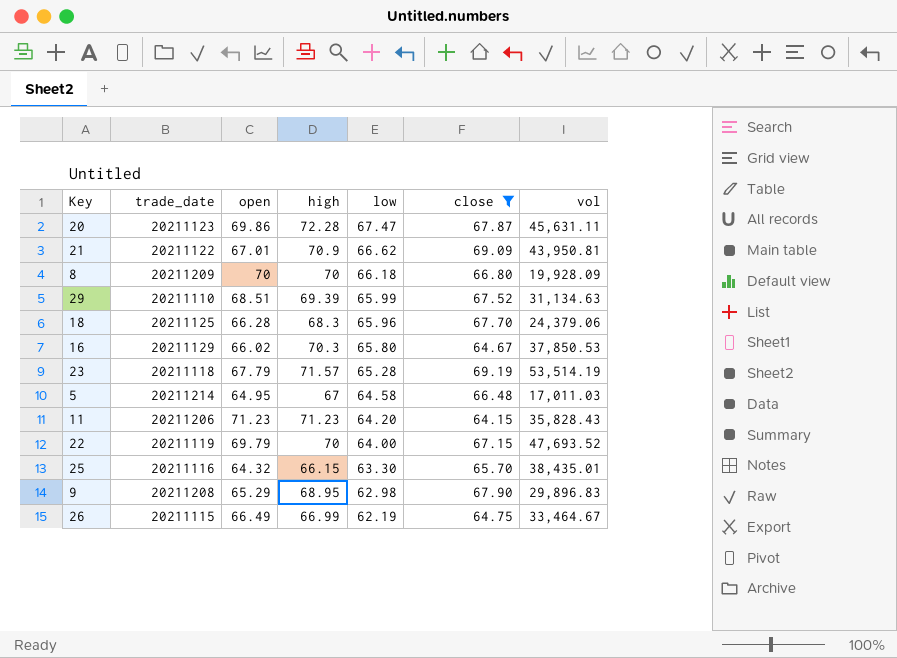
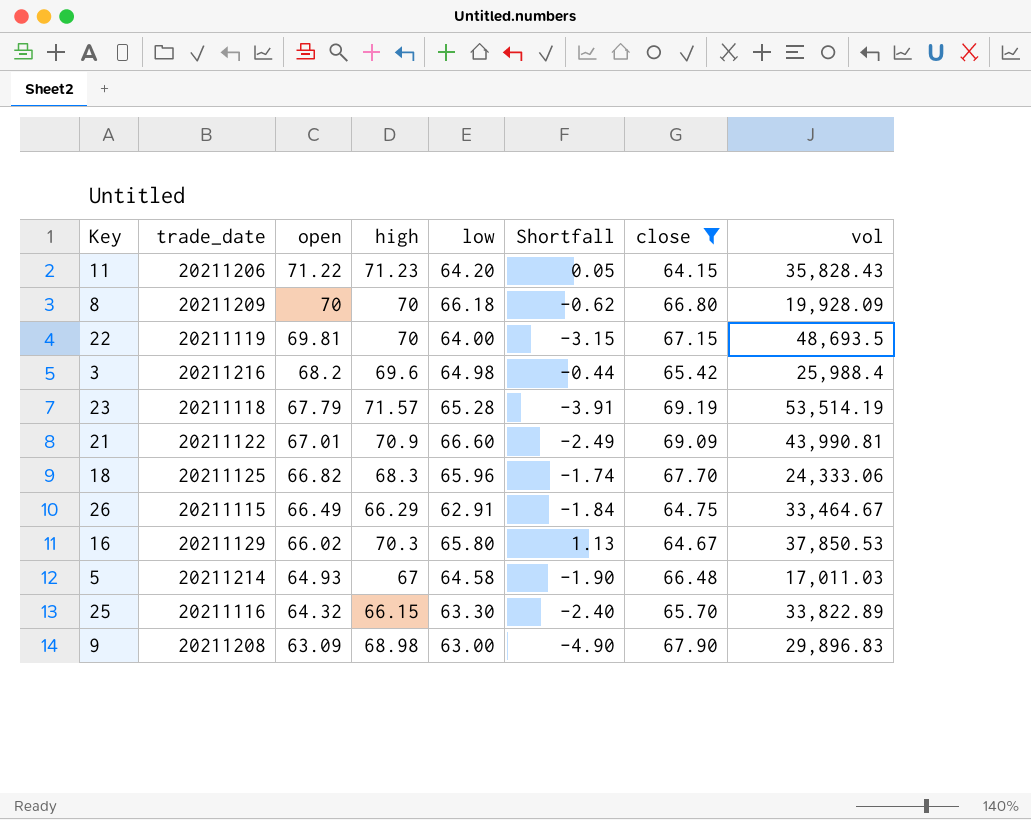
row order: low descending -> open descending
column Shortfall | formula: none -> [low] - [close]
row 20: 20211123 | 69.86 | 72.28 | 67.47 | 67.87 | 45,631.11 -> none
row 29: 20211110 | 68.51 | 69.39 | 65.99 | 67.52 | 31,134.63 -> none
11 | open: 71.23 -> 71.22
22 | open: 69.79 -> 69.81
22 | vol: 47,693.52 -> 48,693.5
row 3: none -> 20211216 | 68.2 | 69.6 | 64.98 | -0.44 | 65.42 | 25,988.4
21 | low: 66.62 -> 66.60
21 | vol: 43,950.81 -> 43,990.81
18 | open: 66.28 -> 66.82
18 | vol: 24,379.06 -> 24,333.06
26 | high: 66.99 -> 66.29
26 | low: 62.19 -> 62.91
5 | open: 64.95 -> 64.93
25 | vol: 38,435.01 -> 33,822.89
9 | open: 65.29 -> 63.09
9 | high: 68.95 -> 68.98
9 | low: 62.98 -> 63.00

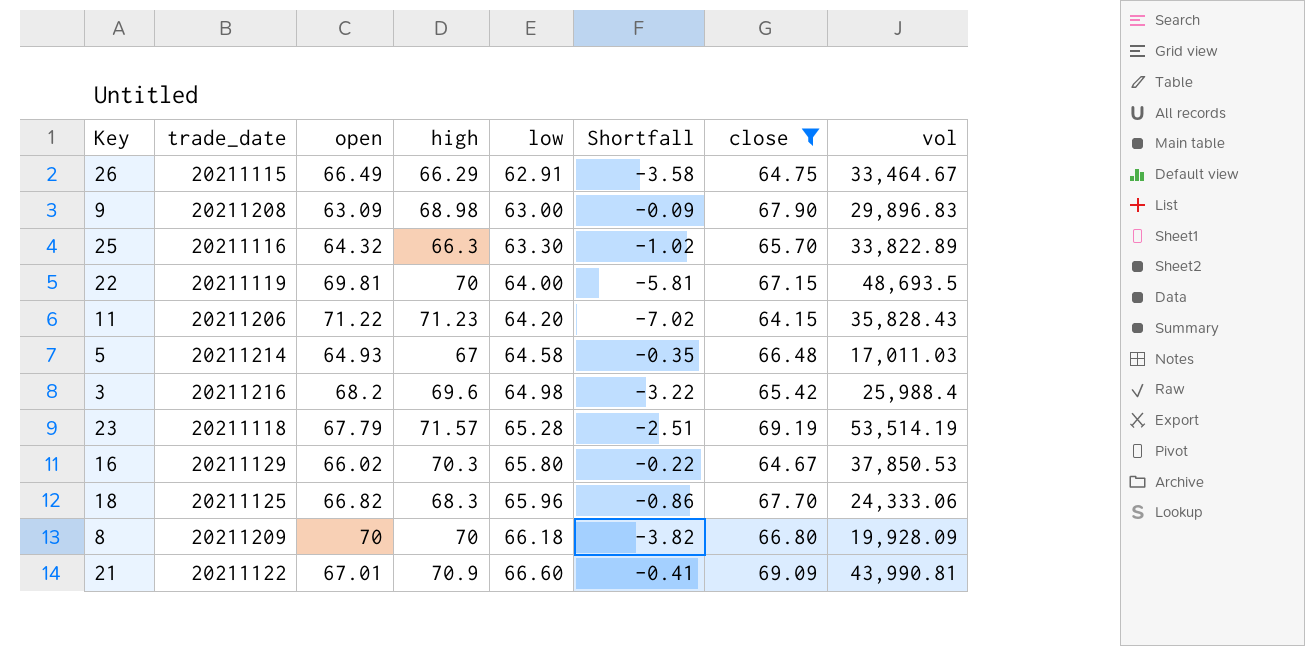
row order: open descending -> low ascending
column Shortfall | formula: [low] - [close] -> [low] - [open]
25 | high: 66.15 -> 66.3

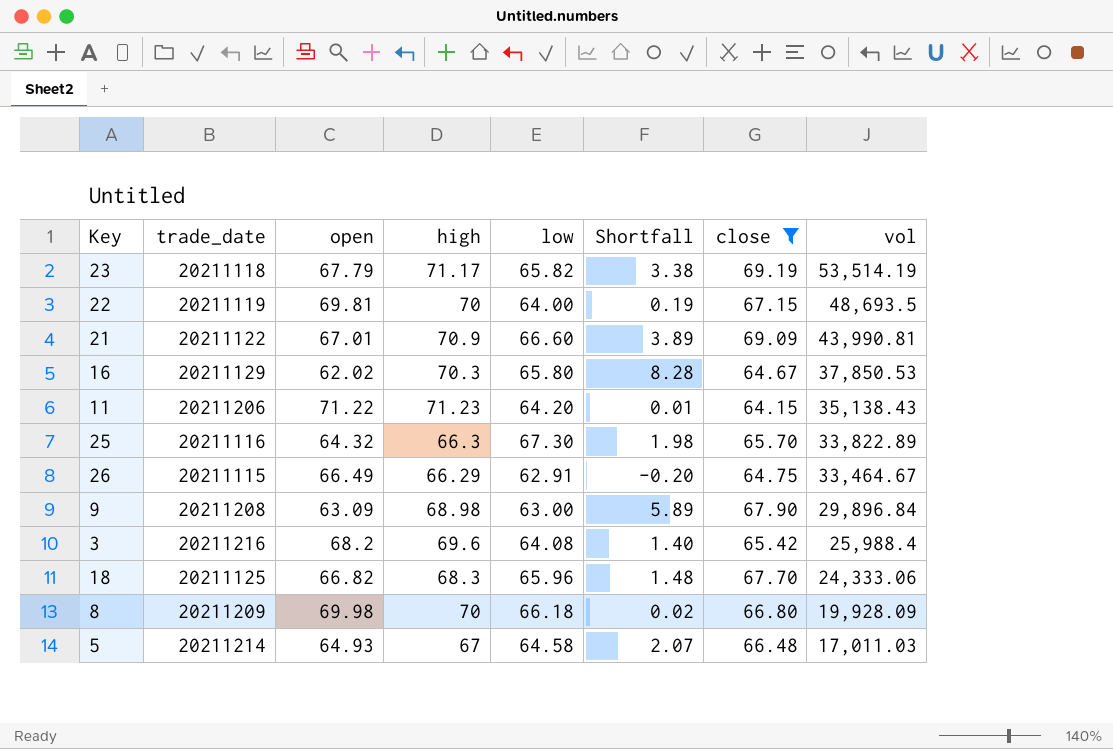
row order: low ascending -> vol descending
column Shortfall | formula: [low] - [open] -> [high] - [open]
23 | high: 71.57 -> 71.17
23 | low: 65.28 -> 65.82
16 | open: 66.02 -> 62.02
11 | vol: 35,828.43 -> 35,138.43
25 | low: 63.30 -> 67.30
9 | vol: 29,896.83 -> 29,896.84
3 | low: 64.98 -> 64.08
8 | open: 70 -> 69.98

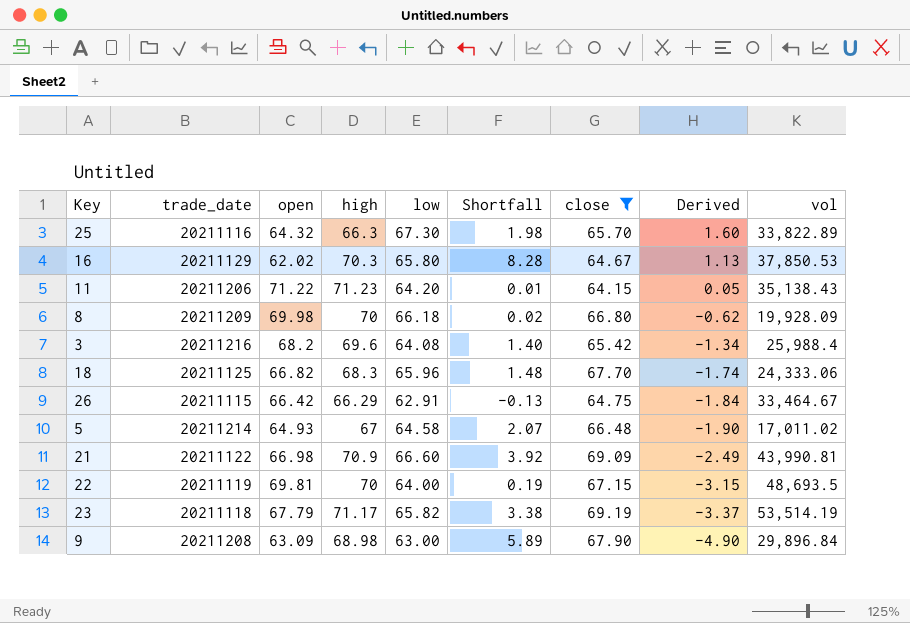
row order: vol descending -> Derived descending
column Derived | formula: none -> [low] - [close]
26 | open: 66.49 -> 66.42
26 | Shortfall: -0.20 -> -0.13
5 | vol: 17,011.03 -> 17,011.02
21 | open: 67.01 -> 66.98
21 | Shortfall: 3.89 -> 3.92

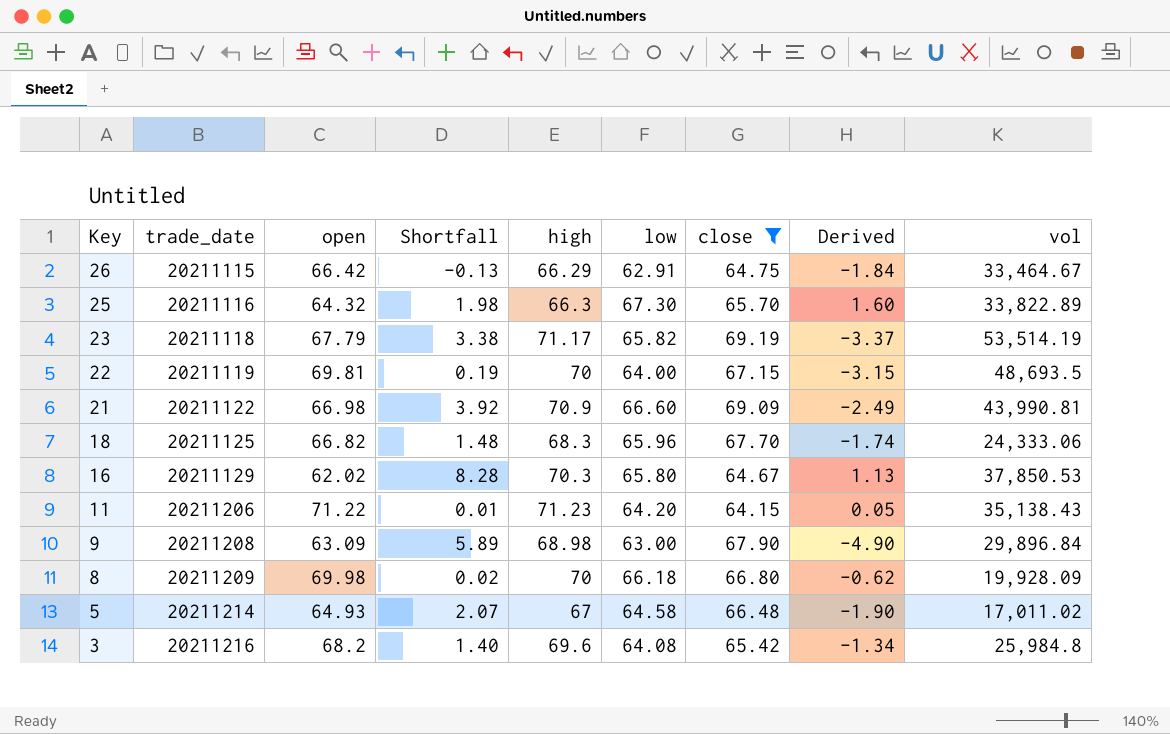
row order: Derived descending -> Key descending
column Shortfall | position: 6 -> 4
3 | vol: 25,988.4 -> 25,984.8

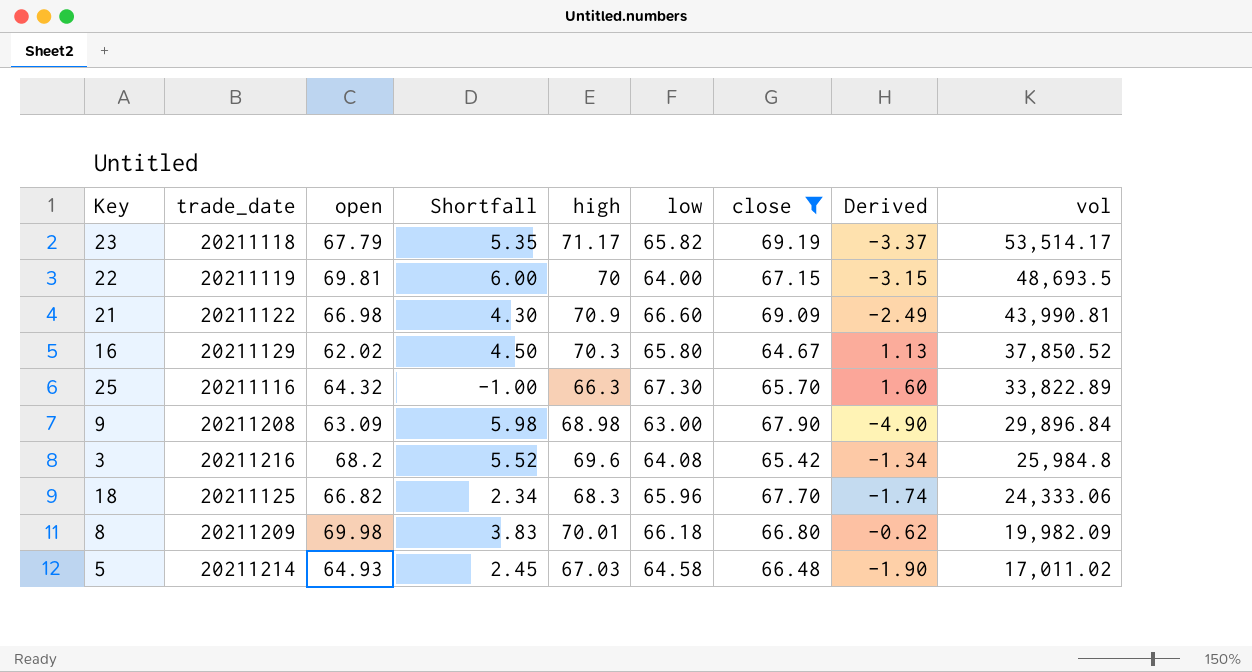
row order: Key descending -> vol descending
column Shortfall | formula: [high] - [open] -> [high] - [low]
row 26: 20211115 | 66.42 | -0.13 | 66.29 | 62.91 | 64.75 | -1.84 | 33,464.67 -> none
row 11: 20211206 | 71.22 | 0.01 | 71.23 | 64.20 | 64.15 | 0.05 | 35,138.43 -> none
23 | vol: 53,514.19 -> 53,514.17
16 | vol: 37,850.53 -> 37,850.52
8 | high: 70 -> 70.01
8 | vol: 19,928.09 -> 19,982.09
5 | high: 67 -> 67.03

